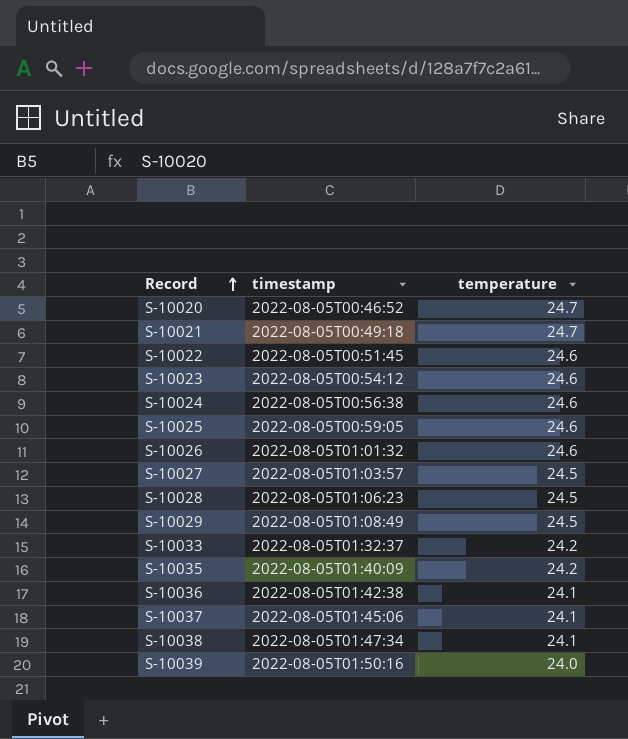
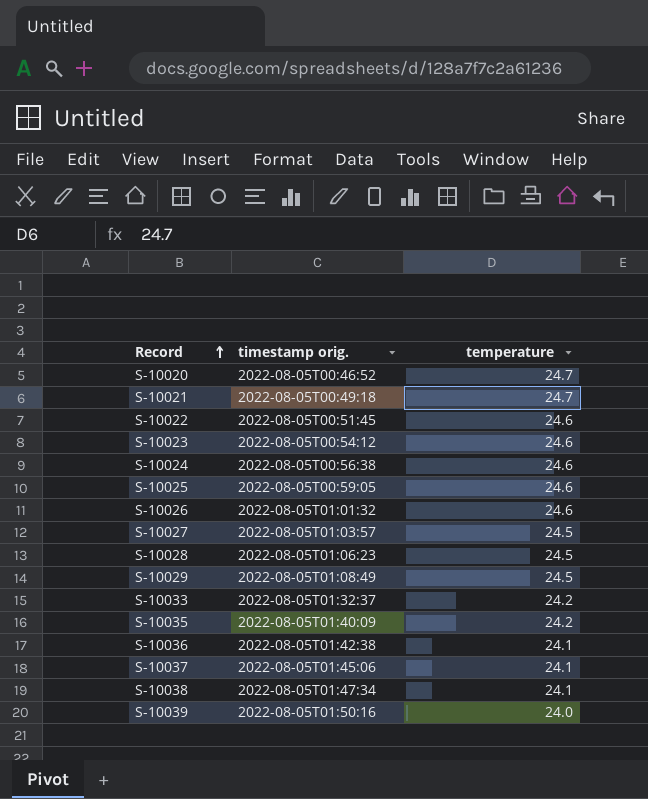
column name: timestamp -> timestamp orig.

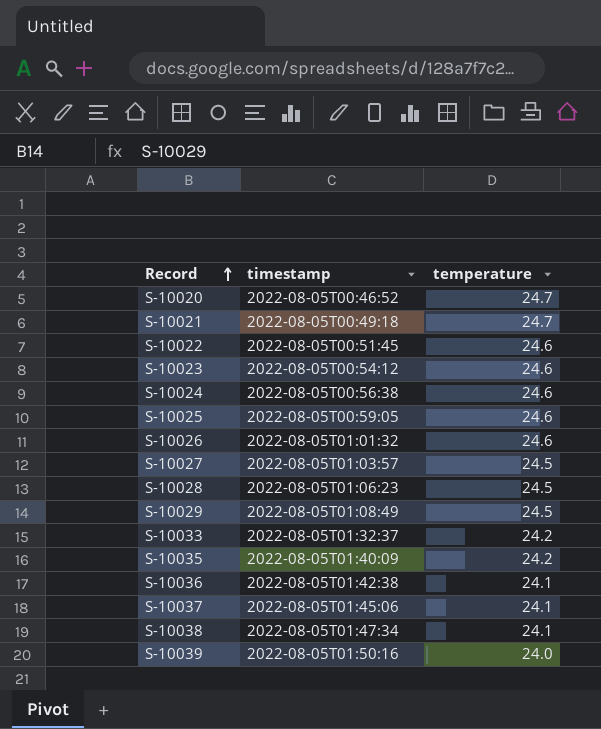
column name: timestamp orig. -> timestamp

